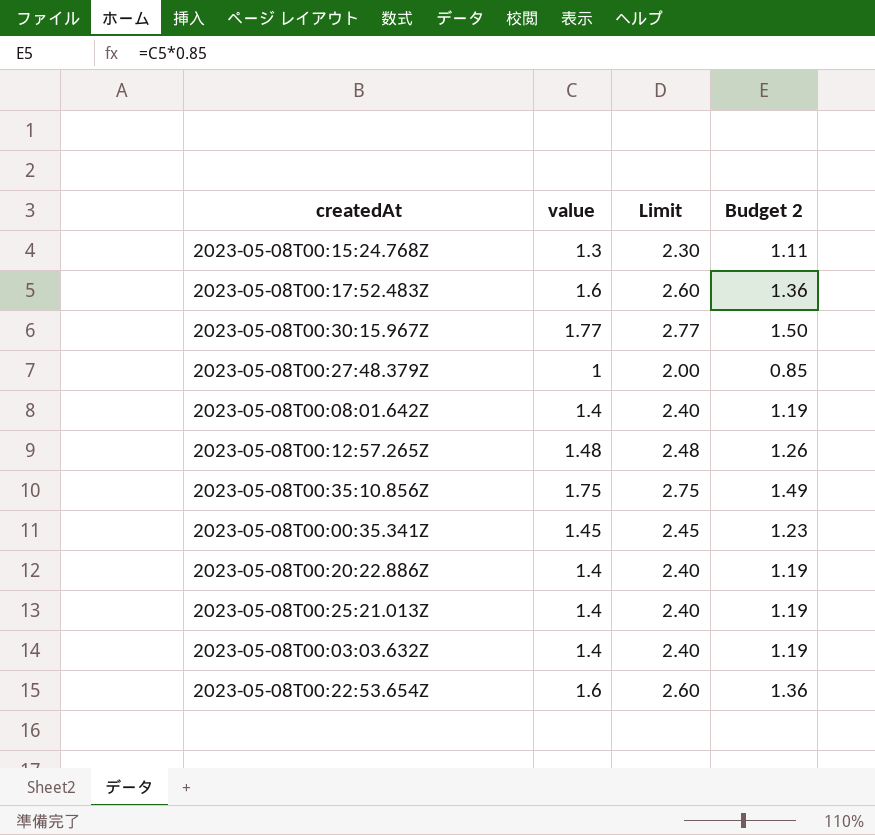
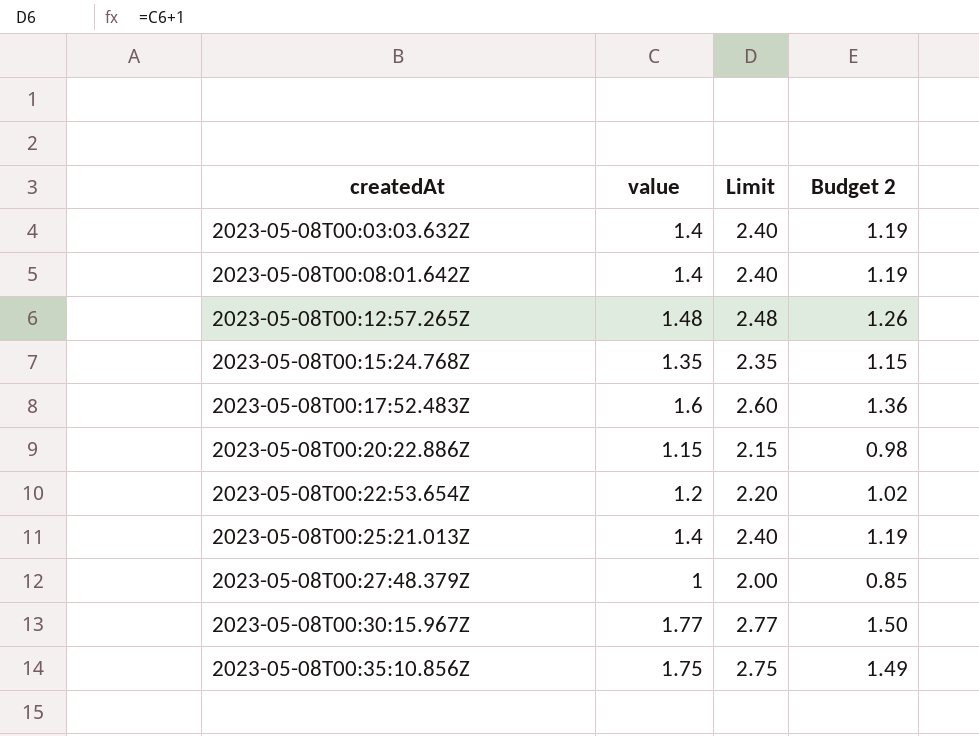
row order: none -> createdAt ascending
row 2023-05-08T00:00:35.341Z: 1.45 | 2.45 | 1.23 -> none
2023-05-08T00:15:24.768Z | value: 1.3 -> 1.35
2023-05-08T00:15:24.768Z | Limit: 2.30 -> 2.35
2023-05-08T00:15:24.768Z | Budget 2: 1.11 -> 1.15
2023-05-08T00:20:22.886Z | value: 1.4 -> 1.15
2023-05-08T00:20:22.886Z | Limit: 2.40 -> 2.15
2023-05-08T00:20:22.886Z | Budget 2: 1.19 -> 0.98
2023-05-08T00:22:53.654Z | value: 1.6 -> 1.2
2023-05-08T00:22:53.654Z | Limit: 2.60 -> 2.20
2023-05-08T00:22:53.654Z | Budget 2: 1.36 -> 1.02

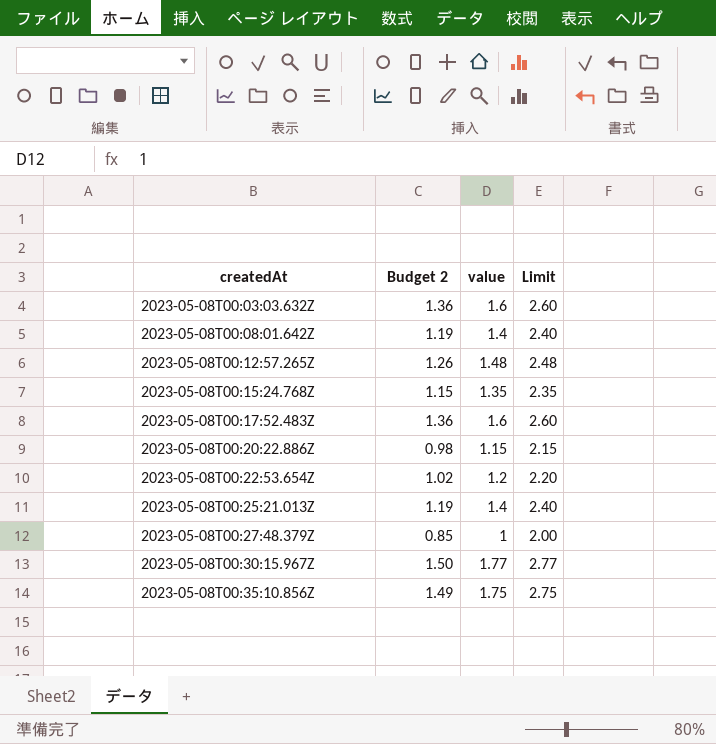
column Budget 2 | position: 4 -> 2
2023-05-08T00:03:03.632Z | Budget 2: 1.19 -> 1.36
2023-05-08T00:03:03.632Z | value: 1.4 -> 1.6
2023-05-08T00:03:03.632Z | Limit: 2.40 -> 2.60

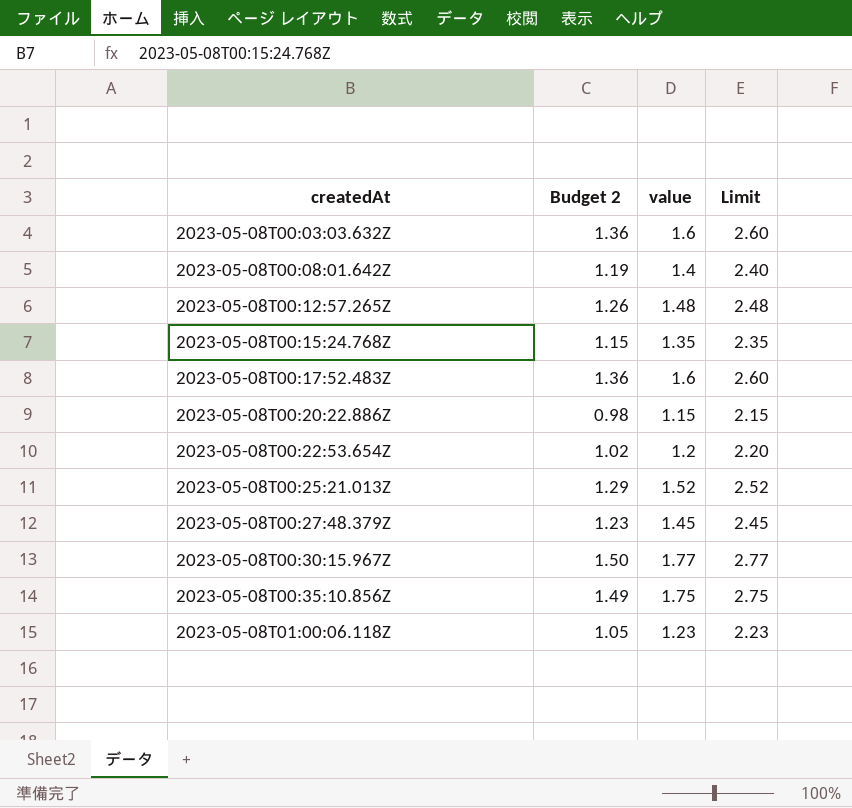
2023-05-08T00:25:21.013Z | Budget 2: 1.19 -> 1.29
2023-05-08T00:25:21.013Z | value: 1.4 -> 1.52
2023-05-08T00:25:21.013Z | Limit: 2.40 -> 2.52
2023-05-08T00:27:48.379Z | Budget 2: 0.85 -> 1.23
2023-05-08T00:27:48.379Z | value: 1 -> 1.45
2023-05-08T00:27:48.379Z | Limit: 2.00 -> 2.45
row 2023-05-08T01:00:06.118Z: none -> 1.05 | 1.23 | 2.23

